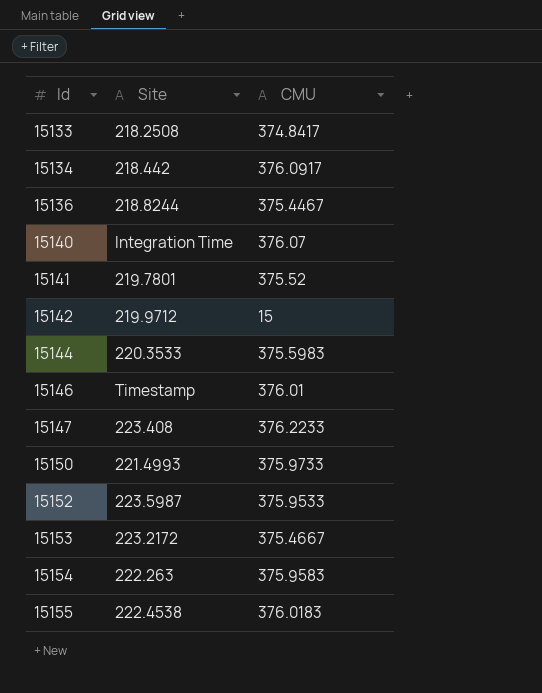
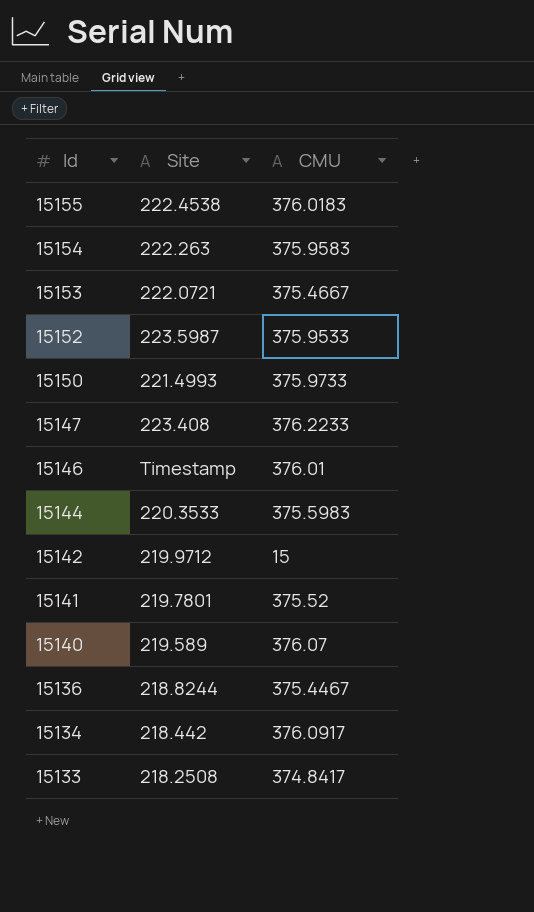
row order: Id ascending -> Id descending
15153 | Site: 223.2172 -> 222.0721
15140 | Site: Integration Time -> 219.589

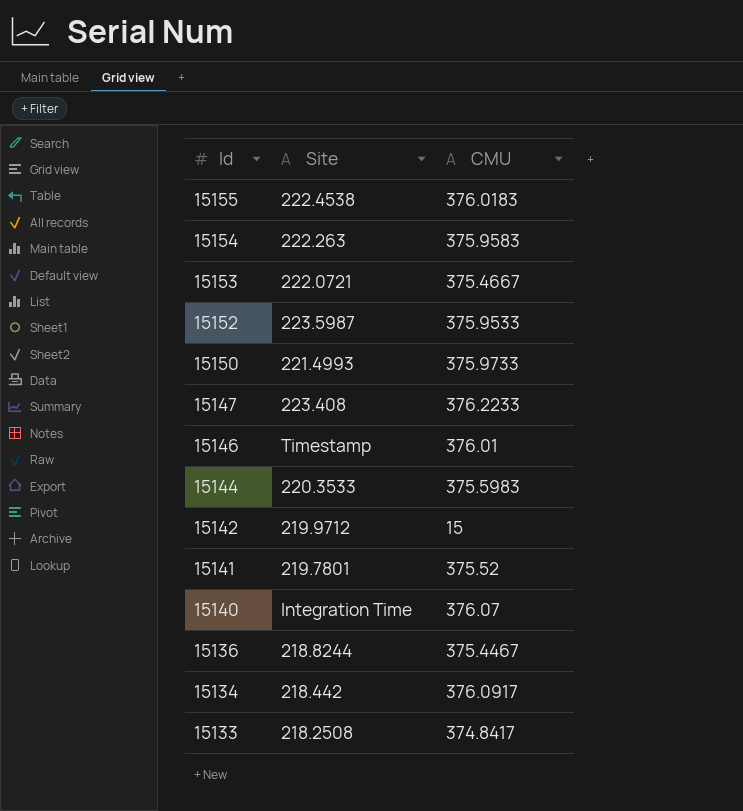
15140 | Site: 219.589 -> Integration Time

